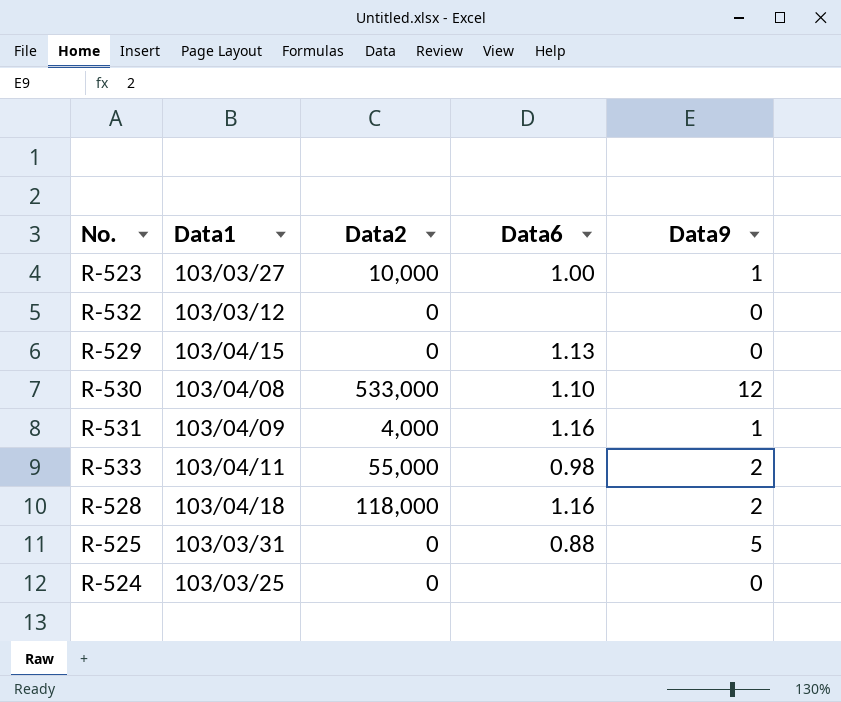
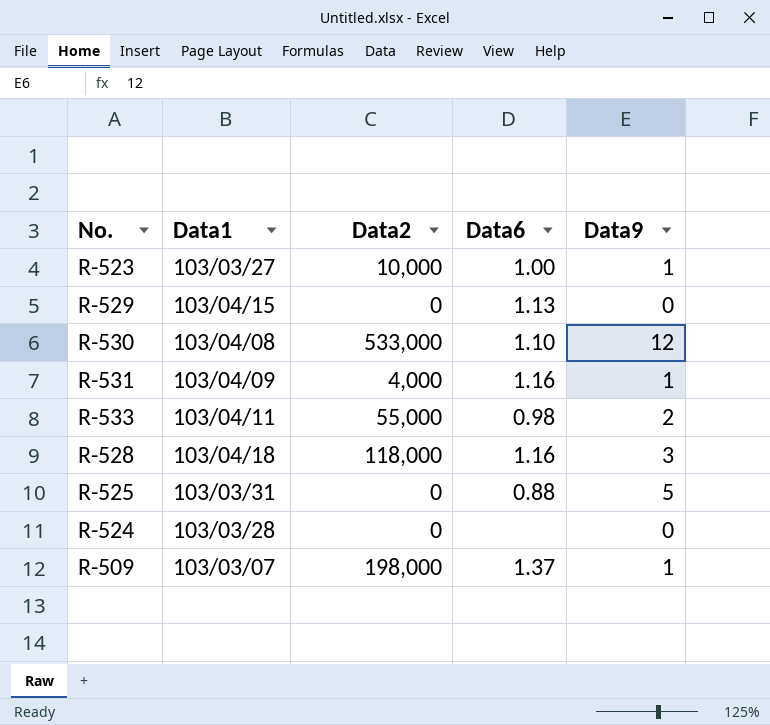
row R-532: 103/03/12 | 0 | none | 0 -> none
R-528 | Data9: 2 -> 3
R-524 | Data1: 103/03/25 -> 103/03/28
row R-509: none -> 103/03/07 | 198,000 | 1.37 | 1

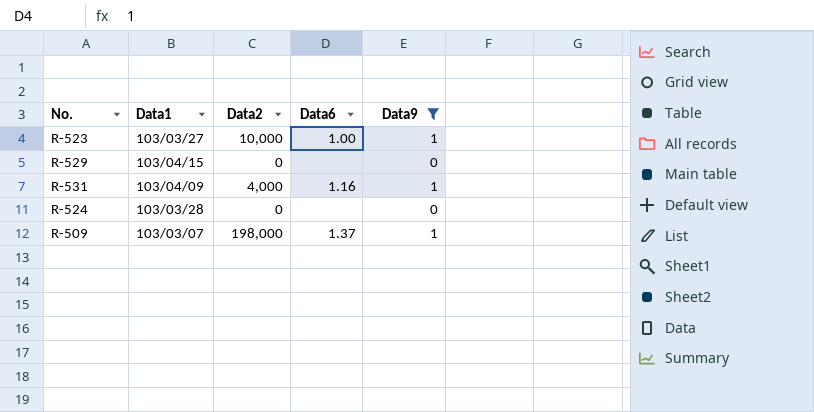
filter: none -> Data9 <= 1
R-529 | Data6: 1.13 -> none

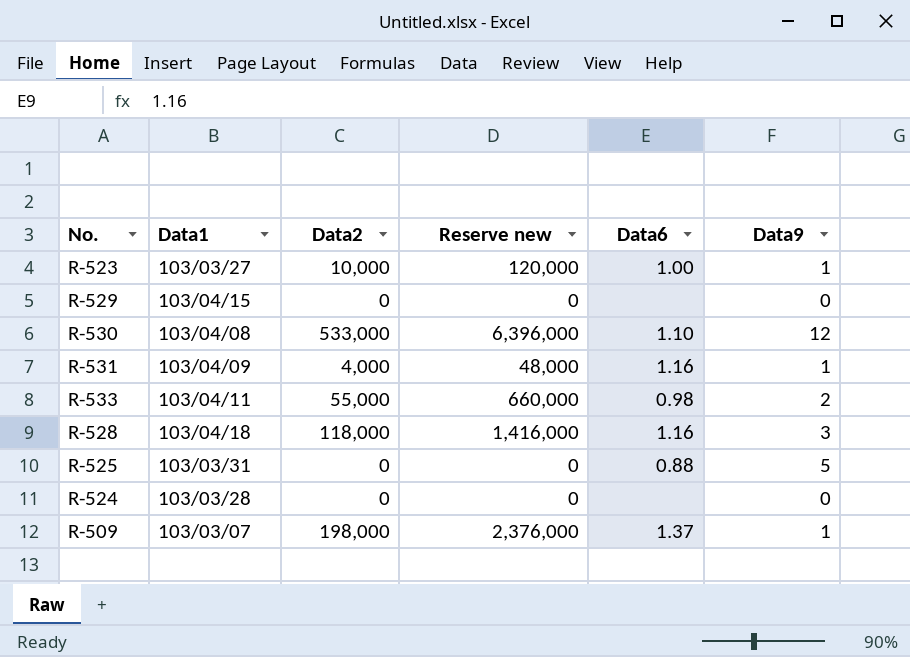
filter: Data9 <= 1 -> none
column Reserve new | formula: none -> [Data2] * 12

